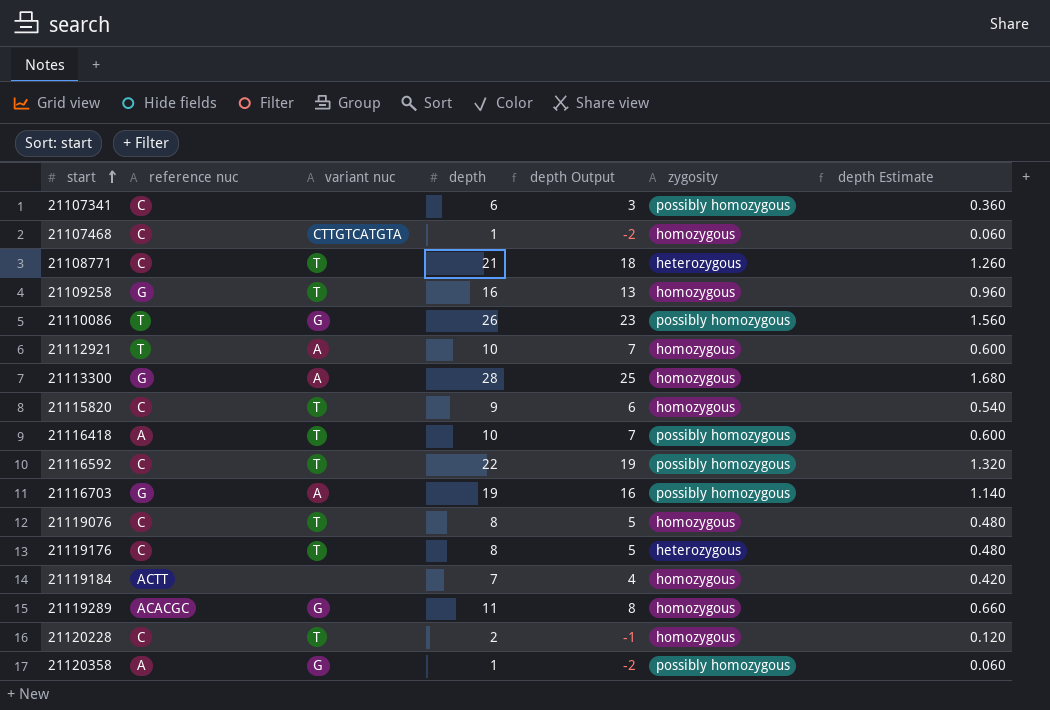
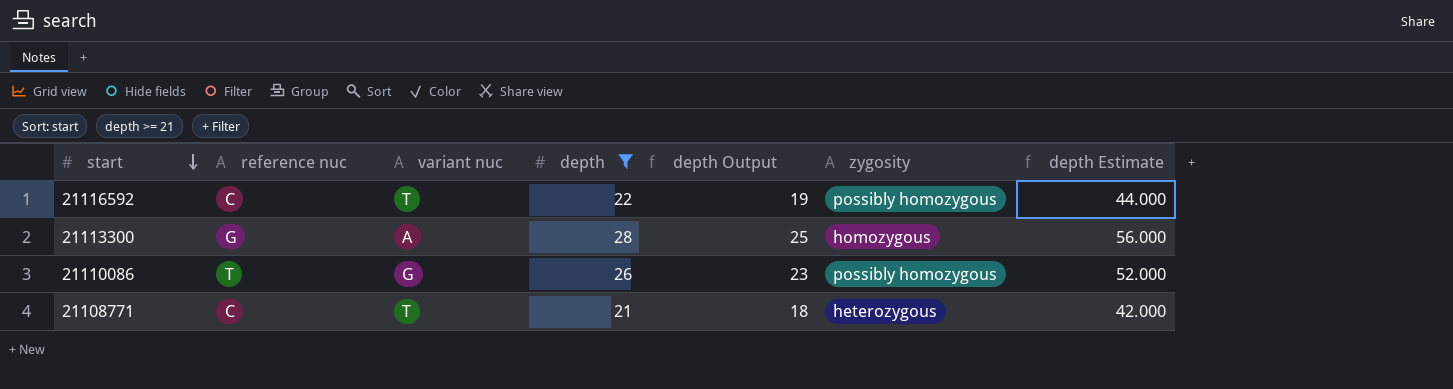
filter: none -> depth >= 21
row order: start ascending -> start descending
column depth Estimate | formula: [depth] * 0.06 -> [depth] * 2

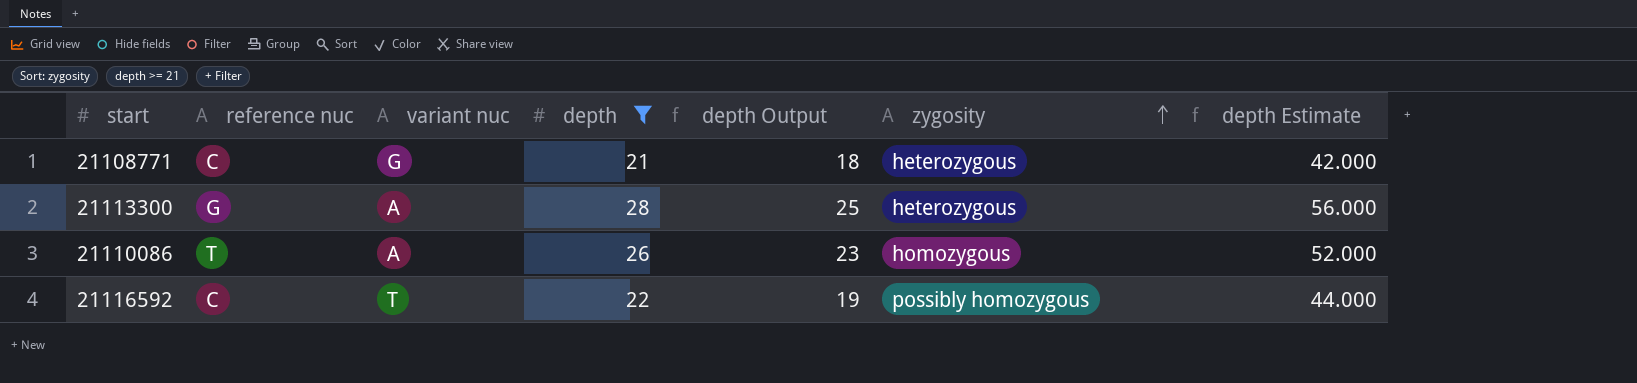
row order: start descending -> zygosity ascending
21108771 | variant nuc: T -> G
21113300 | zygosity: homozygous -> heterozygous
21110086 | variant nuc: G -> A
21110086 | zygosity: possibly homozygous -> homozygous

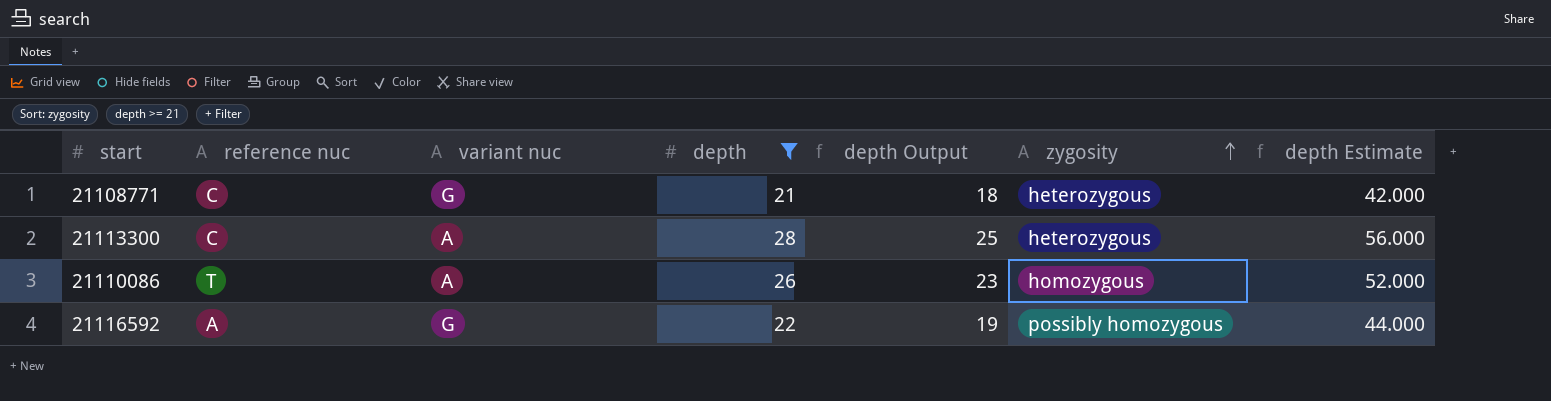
21113300 | reference nuc: G -> C
21116592 | reference nuc: C -> A
21116592 | variant nuc: T -> G

